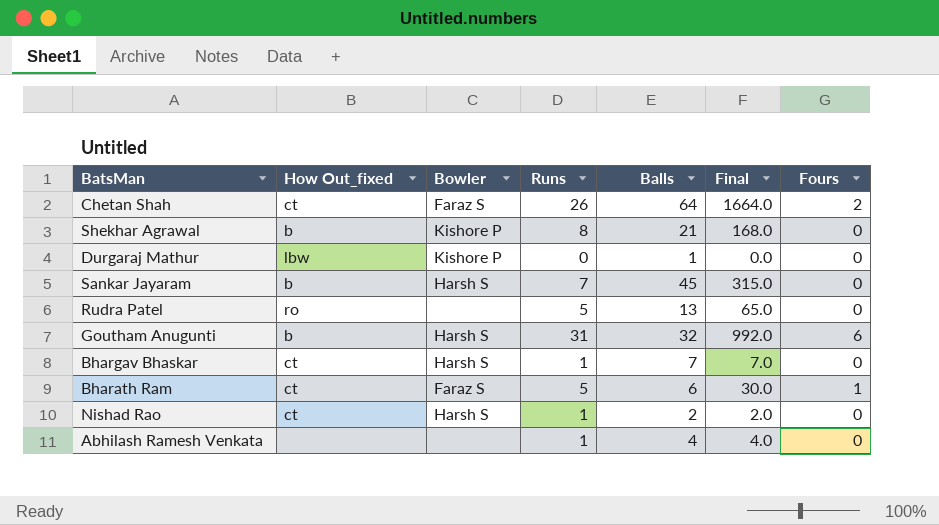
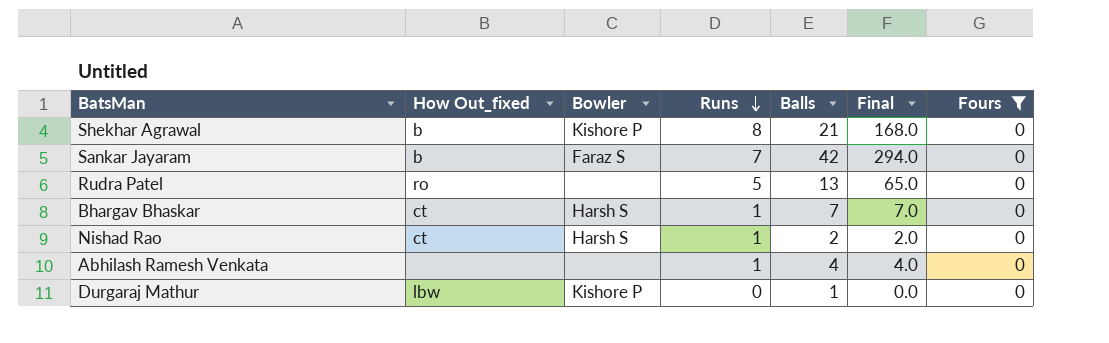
filter: none -> Fours = 0
row order: none -> Runs descending
Sankar Jayaram | Bowler: Harsh S -> Faraz S
Sankar Jayaram | Balls: 45 -> 42
Sankar Jayaram | Final: 315.0 -> 294.0

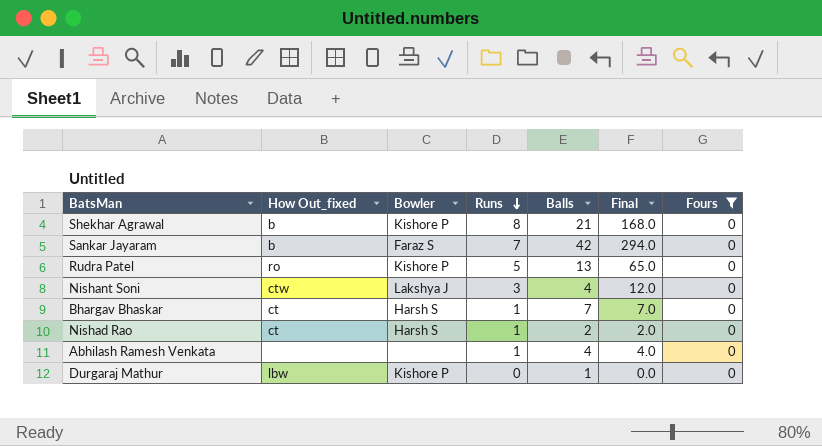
Rudra Patel | Bowler: none -> Kishore P
row Nishant Soni: none -> ctw | Lakshya J | 3 | 4 | 12.0 | 0

